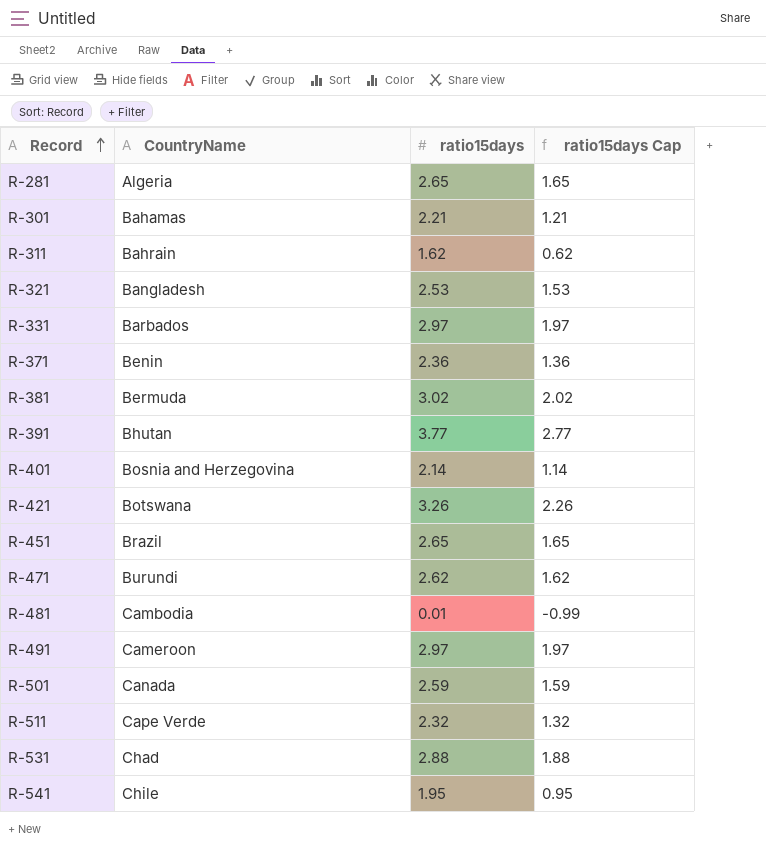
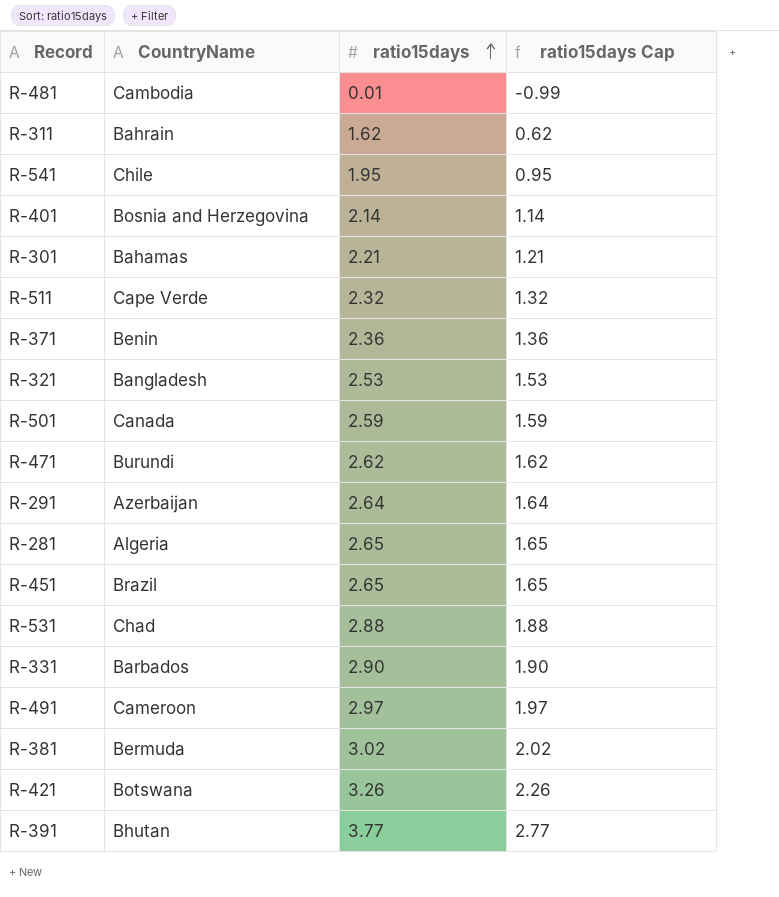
row order: Record ascending -> ratio15days ascending
row R-291: none -> Azerbaijan | 2.64 | 1.64
R-331 | ratio15days: 2.97 -> 2.90
R-331 | ratio15days Cap: 1.97 -> 1.90

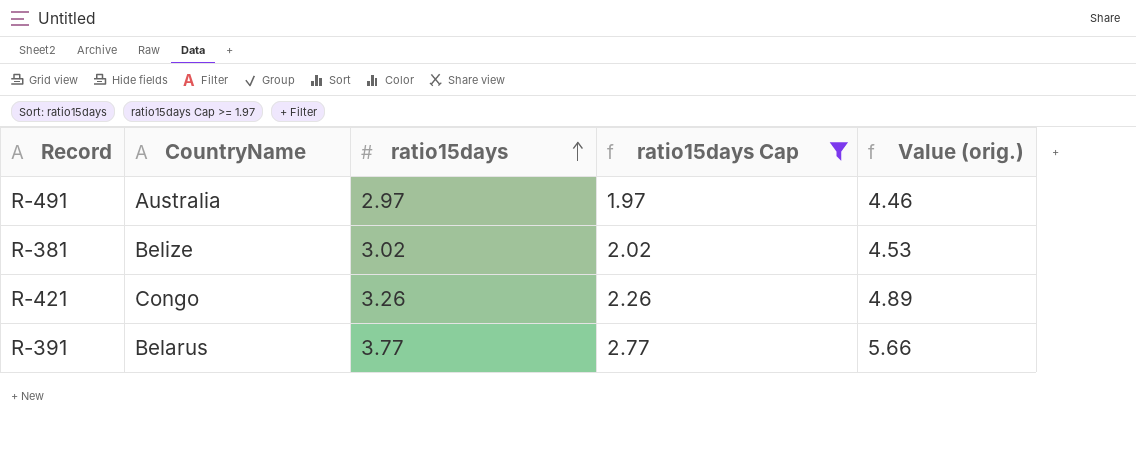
filter: none -> ratio15days Cap >= 1.97
column Value (orig.) | formula: none -> [ratio15days] * 1.5
R-491 | CountryName: Cameroon -> Australia
R-381 | CountryName: Bermuda -> Belize
R-421 | CountryName: Botswana -> Congo
R-391 | CountryName: Bhutan -> Belarus

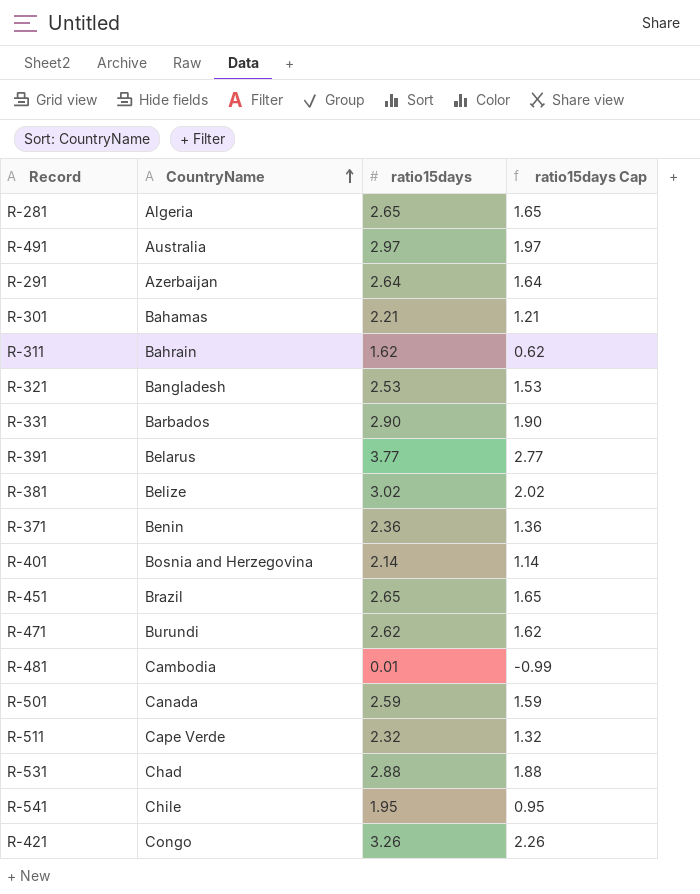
filter: ratio15days Cap >= 1.97 -> none
row order: ratio15days ascending -> CountryName ascending
column Value (orig.) | formula: [ratio15days] * 1.5 -> none

